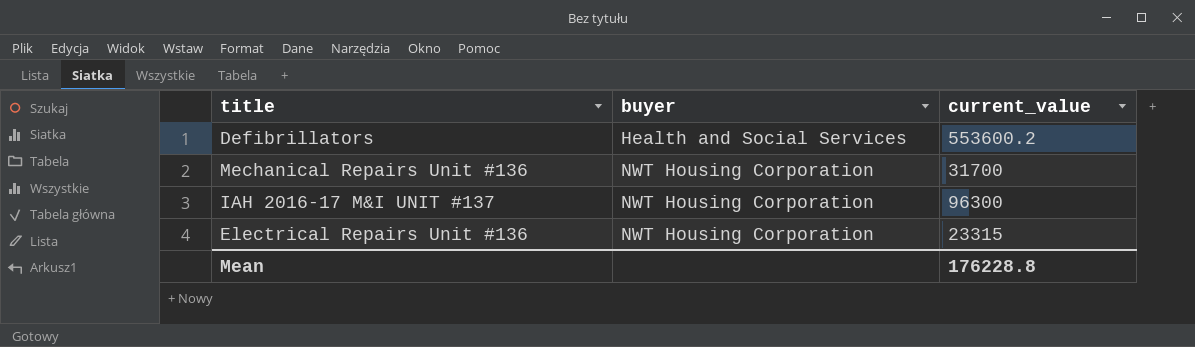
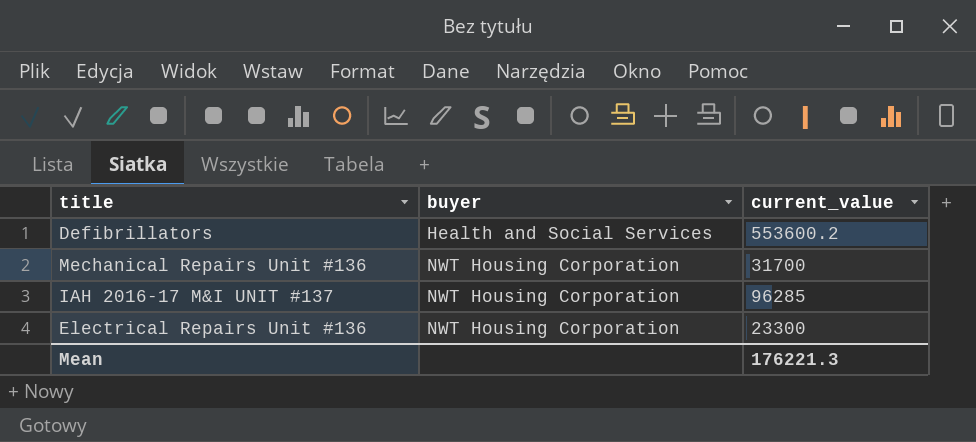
IAH 2016-17 M&I UNIT #137 | current_value: 96300 -> 96285
Electrical Repairs Unit #136 | current_value: 23315 -> 23300
Mean | current_value: 176228.8 -> 176221.3

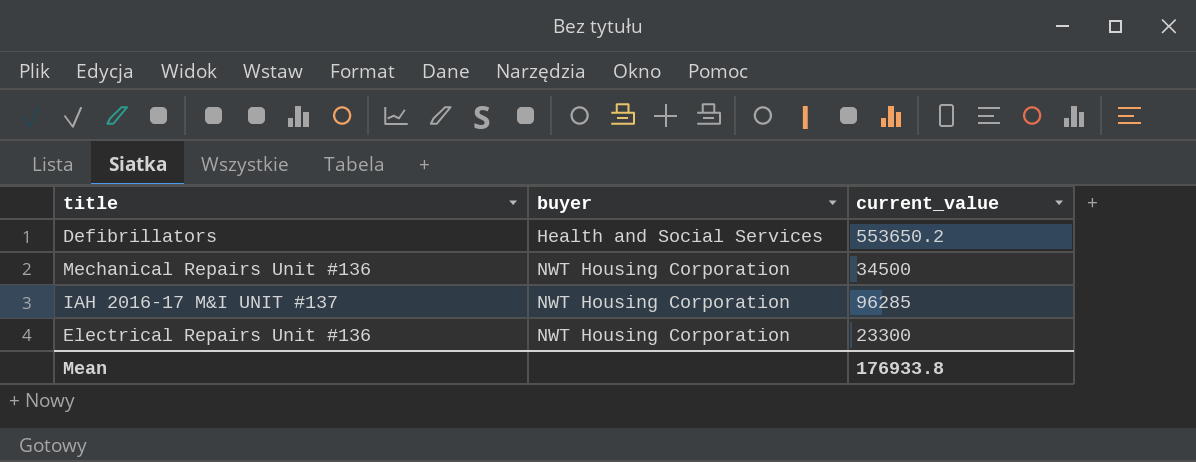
Defibrillators | current_value: 553600.2 -> 553650.2
Mechanical Repairs Unit #136 | current_value: 31700 -> 34500
Mean | current_value: 176221.3 -> 176933.8

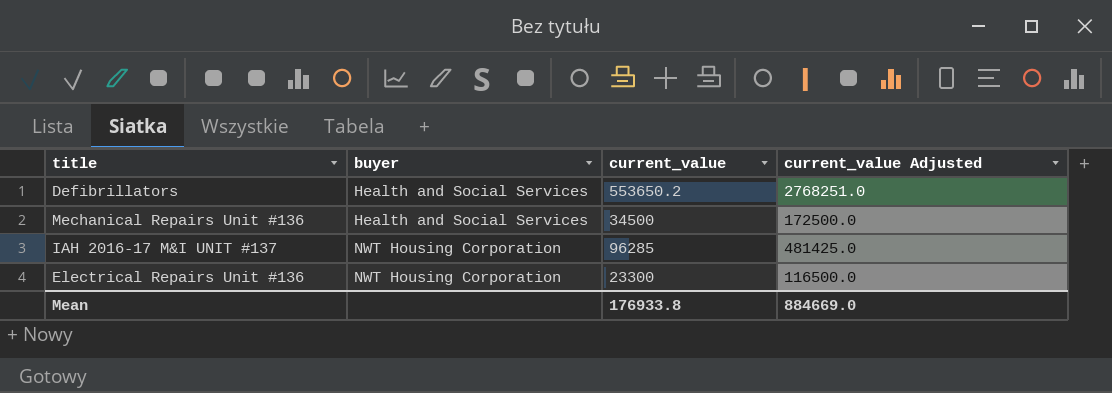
column current_value Adjusted | formula: none -> [current_value] * 5
Mechanical Repairs Unit #136 | buyer: NWT Housing Corporation -> Health and Social Services

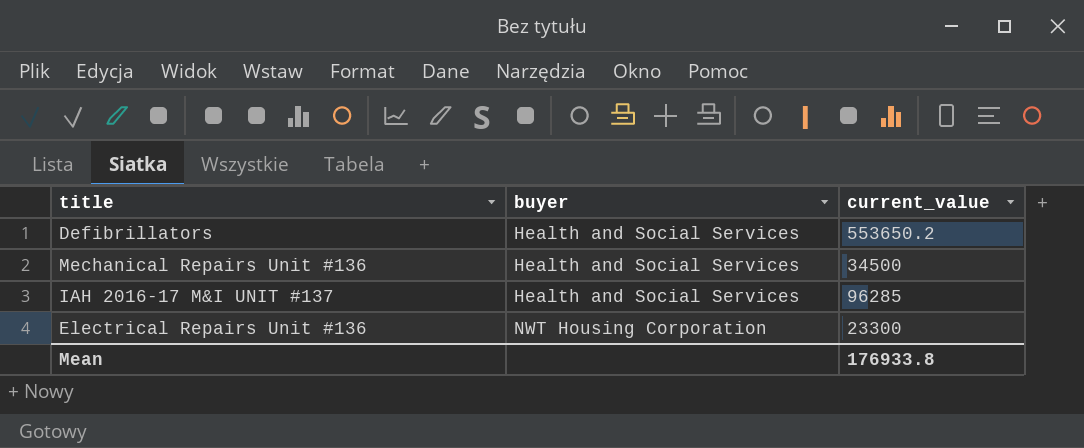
column current_value Adjusted | formula: [current_value] * 5 -> none
IAH 2016-17 M&I UNIT #137 | buyer: NWT Housing Corporation -> Health and Social Services

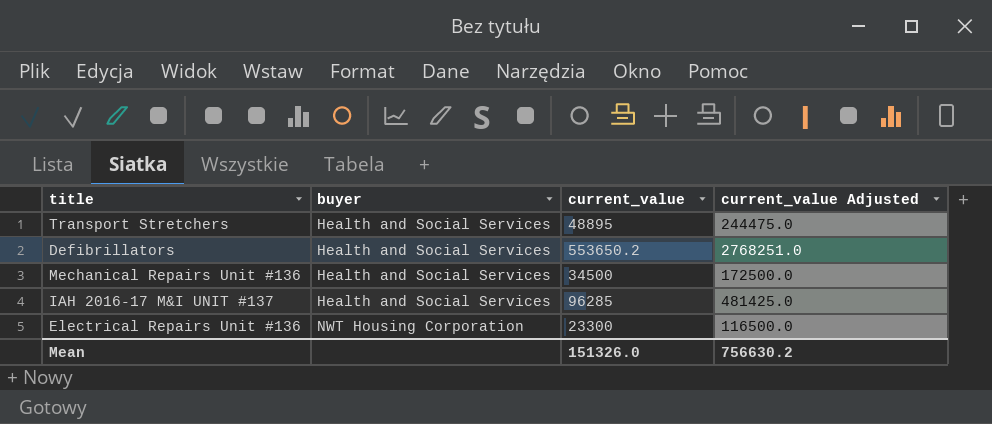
column current_value Adjusted | formula: none -> [current_value] * 5
row Transport Stretchers: none -> Health and Social Services | 48895 | 244475.0
Mean | current_value: 176933.8 -> 151326.0

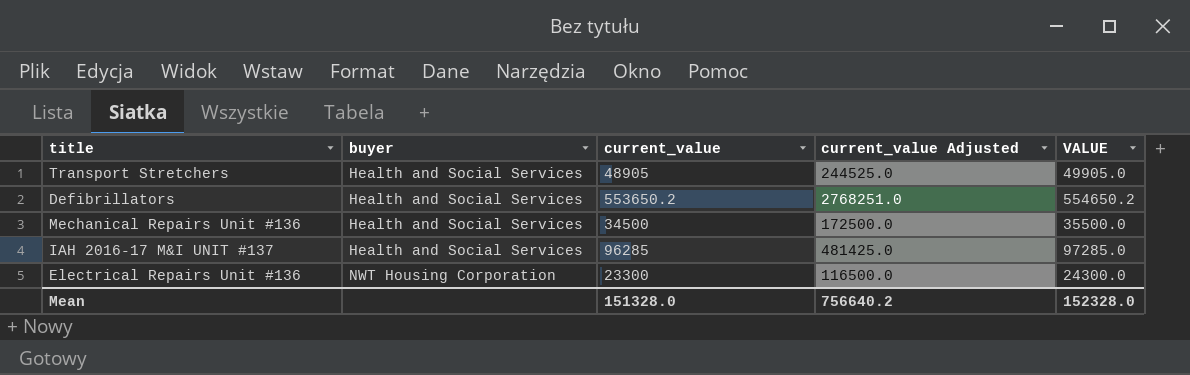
column VALUE | formula: none -> [current_value] + 1000
Transport Stretchers | current_value: 48895 -> 48905
Transport Stretchers | current_value Adjusted: 244475.0 -> 244525.0
Mean | current_value: 151326.0 -> 151328.0
Mean | current_value Adjusted: 756630.2 -> 756640.2

